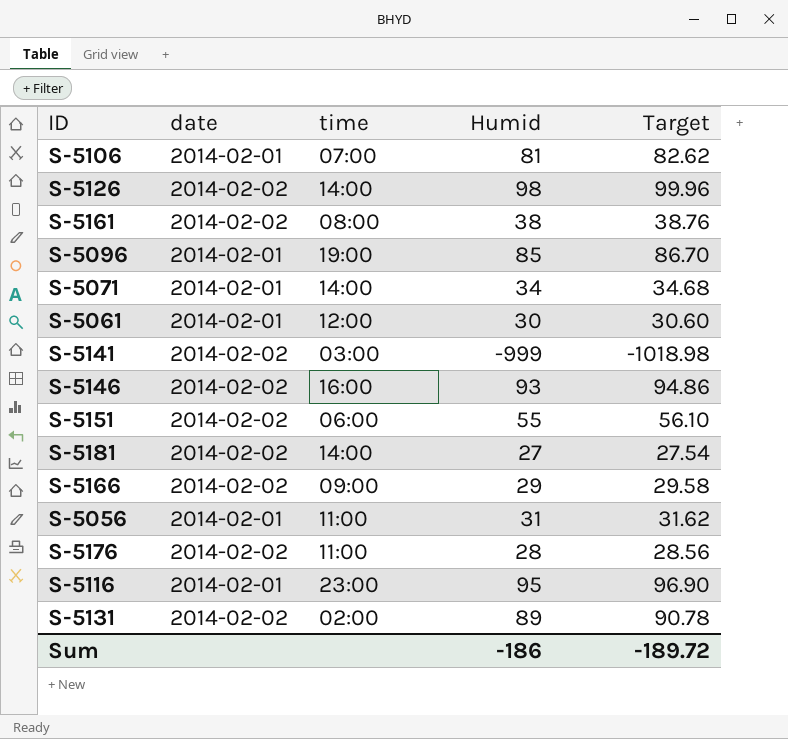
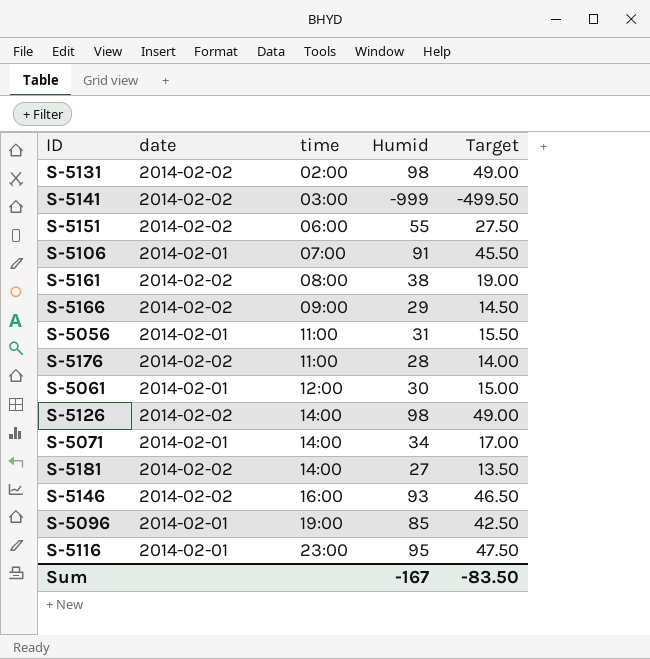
row order: none -> time ascending
column Target | formula: [Humid] * 1.02 -> [Humid] * 0.5
S-5131 | Humid: 89 -> 98
S-5106 | Humid: 81 -> 91
Sum | Humid: -186 -> -167
Sum | Target: -189.72 -> -83.50

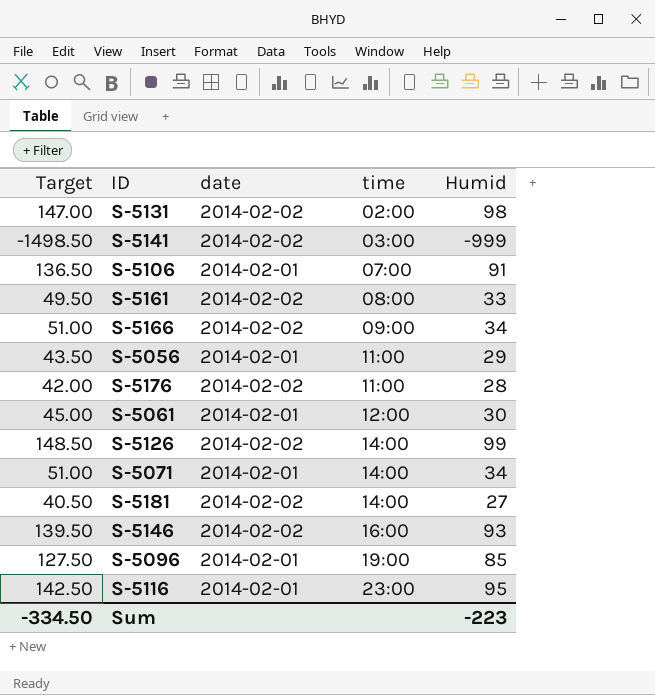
column Target | formula: [Humid] * 0.5 -> [Humid] * 1.5
column Target | position: 5 -> 1
row S-5151: 2014-02-02 | 06:00 | 55 | 27.50 -> none
S-5161 | Humid: 38 -> 33
S-5166 | Humid: 29 -> 34
S-5056 | Humid: 31 -> 29
S-5126 | Humid: 98 -> 99
Sum | Target: -83.50 -> -334.50
Sum | Humid: -167 -> -223

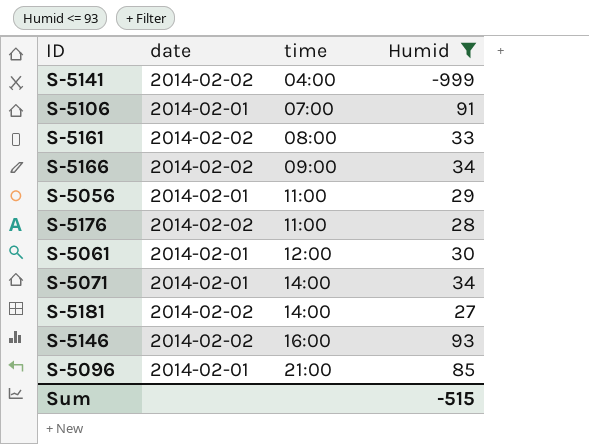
filter: none -> Humid <= 93
column Target | formula: [Humid] * 1.5 -> none
S-5141 | time: 03:00 -> 04:00
S-5096 | time: 19:00 -> 21:00
Sum | Humid: -223 -> -515

